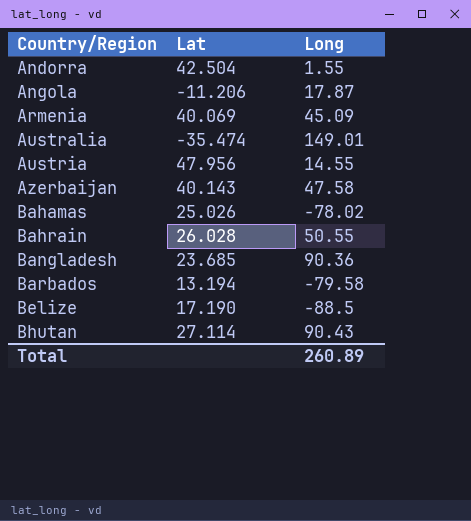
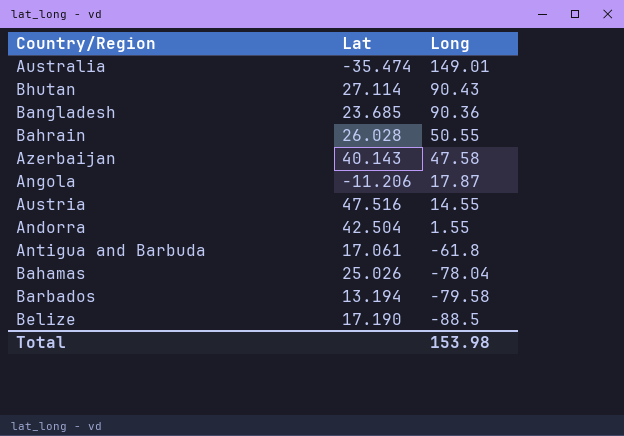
row order: Country/Region ascending -> Long descending
row Armenia: 40.069 | 45.09 -> none
Austria | Lat: 47.956 -> 47.516
row Antigua and Barbuda: none -> 17.061 | -61.8
Bahamas | Long: -78.02 -> -78.04
Total | Long: 260.89 -> 153.98

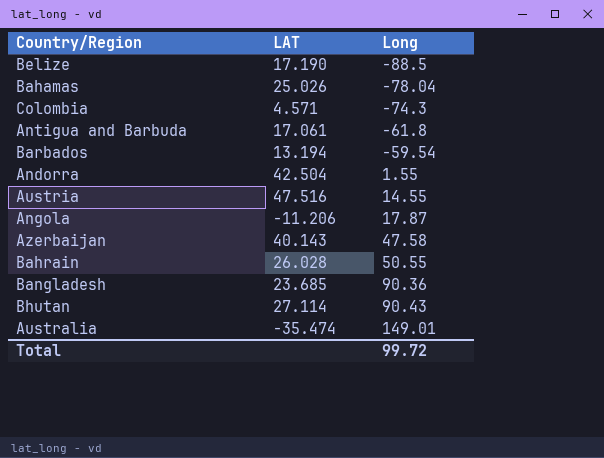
row order: Long descending -> Long ascending
column name: Lat -> LAT
row Colombia: none -> 4.571 | -74.3
Barbados | Long: -79.58 -> -59.54
Total | Long: 153.98 -> 99.72

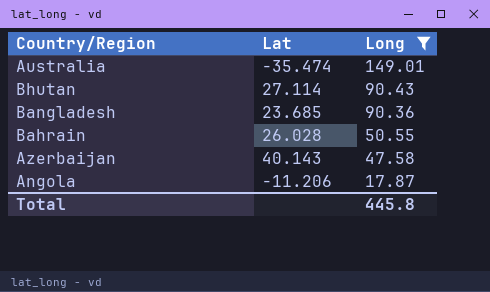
filter: none -> Long >= 17.87
row order: Long ascending -> Long descending
column name: LAT -> Lat
Total | Long: 99.72 -> 445.8

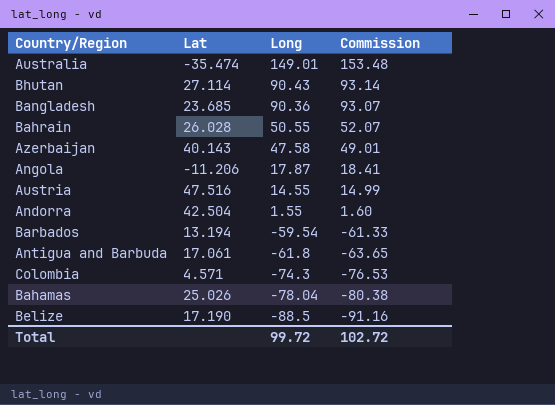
filter: Long >= 17.87 -> none
column Commission | formula: none -> [Long] * 1.03
Total | Long: 445.8 -> 99.72

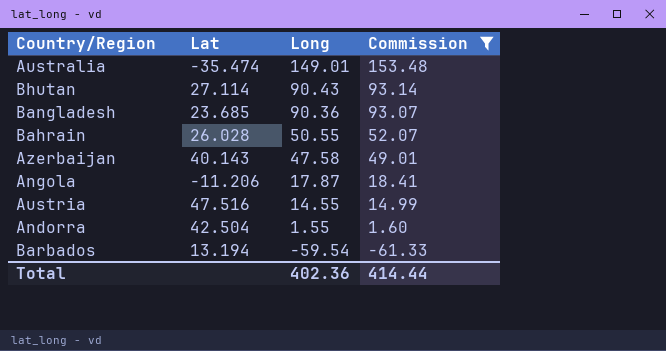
filter: none -> Commission >= -61.33
Total | Long: 99.72 -> 402.36
Total | Commission: 102.72 -> 414.44

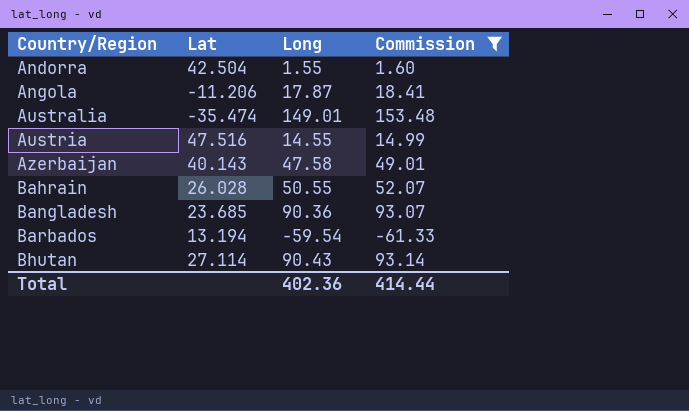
row order: Long descending -> Country/Region ascending

